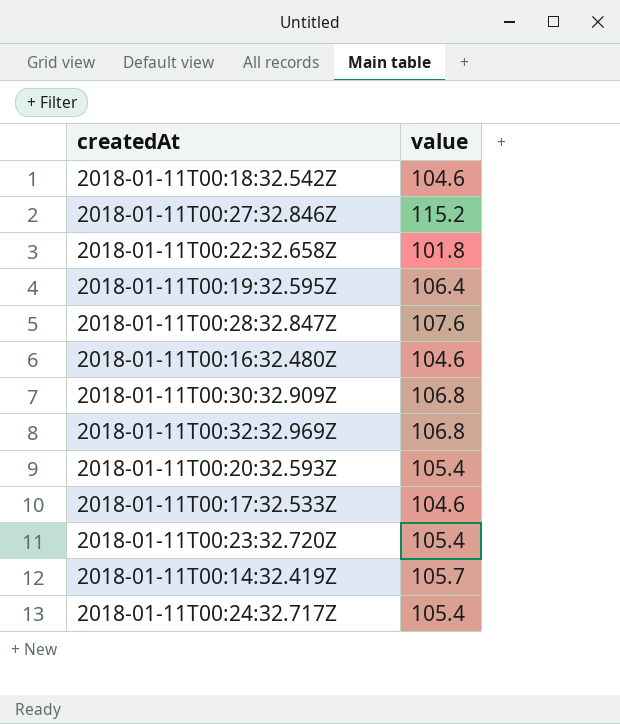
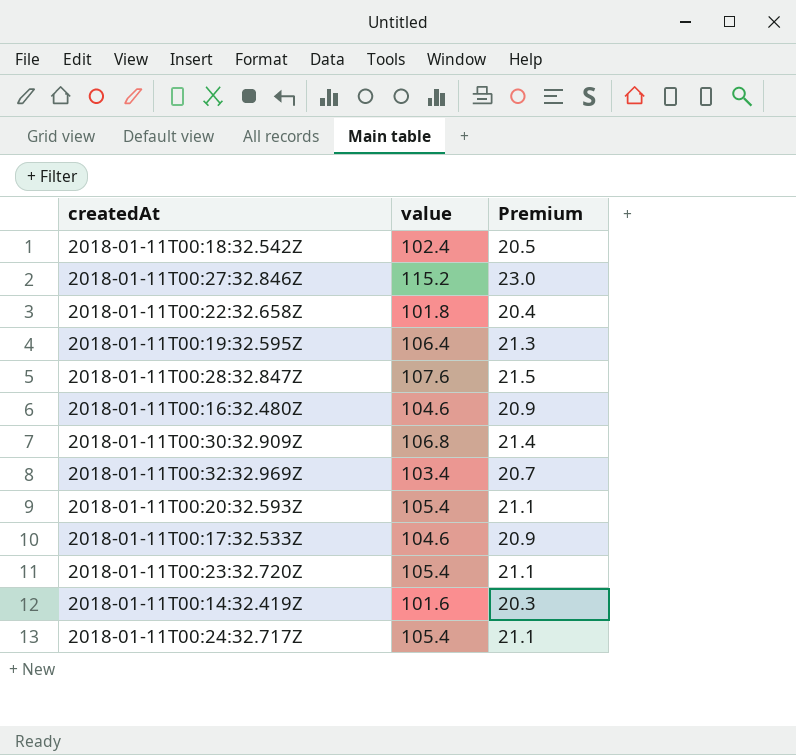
column Premium | formula: none -> [value] * 0.2
2018-01-11T00:18:32.542Z | value: 104.6 -> 102.4
2018-01-11T00:32:32.969Z | value: 106.8 -> 103.4
2018-01-11T00:14:32.419Z | value: 105.7 -> 101.6

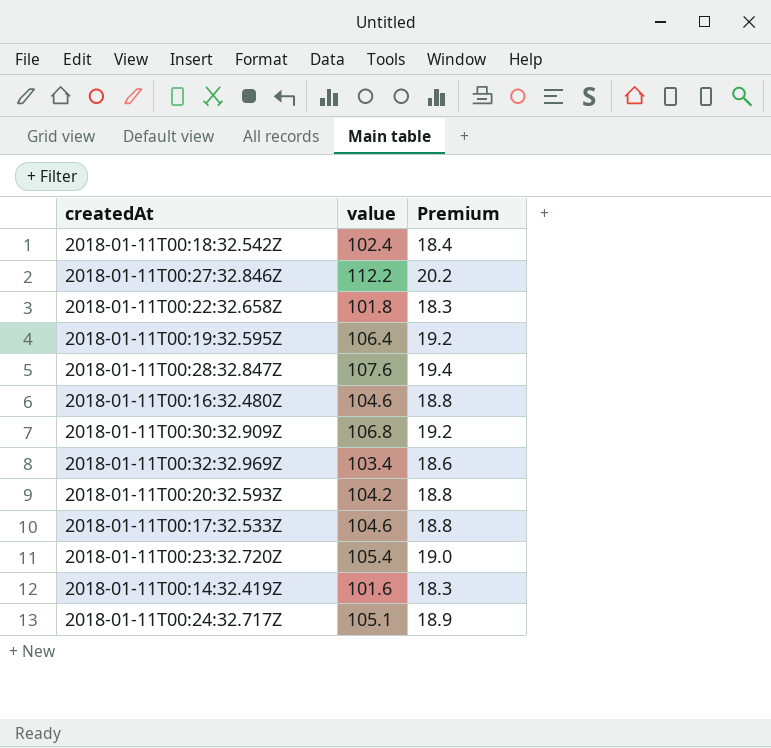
column Premium | formula: [value] * 0.2 -> [value] * 0.18
2018-01-11T00:27:32.846Z | value: 115.2 -> 112.2
2018-01-11T00:20:32.593Z | value: 105.4 -> 104.2
2018-01-11T00:24:32.717Z | value: 105.4 -> 105.1

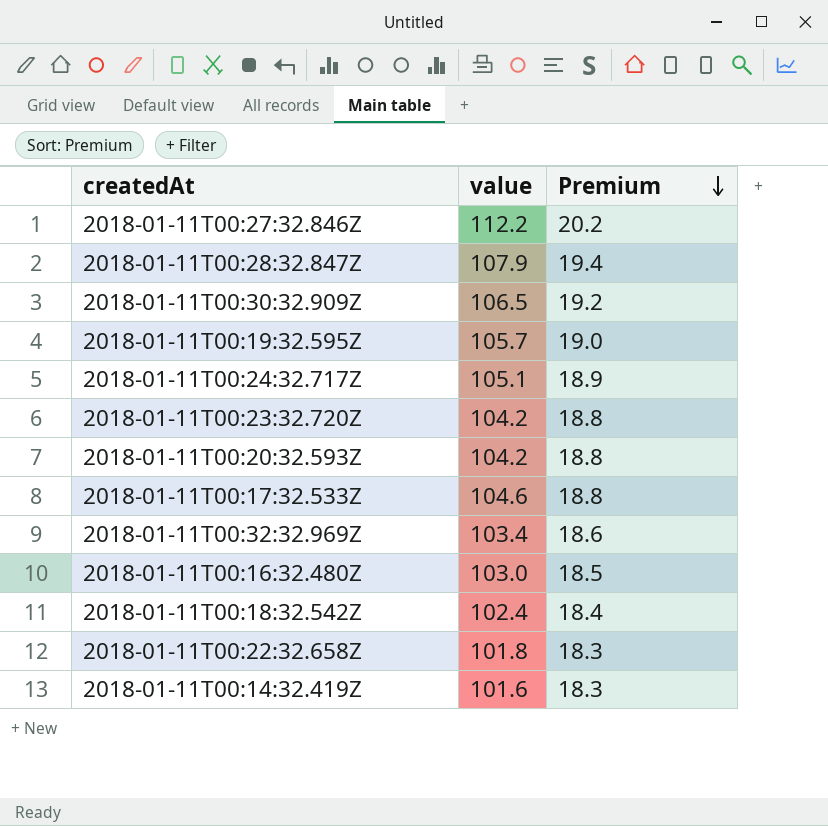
row order: none -> Premium descending
2018-01-11T00:28:32.847Z | value: 107.6 -> 107.9
2018-01-11T00:30:32.909Z | value: 106.8 -> 106.5
2018-01-11T00:19:32.595Z | value: 106.4 -> 105.7
2018-01-11T00:19:32.595Z | Premium: 19.2 -> 19.0
2018-01-11T00:23:32.720Z | value: 105.4 -> 104.2
2018-01-11T00:23:32.720Z | Premium: 19.0 -> 18.8
2018-01-11T00:16:32.480Z | value: 104.6 -> 103.0
2018-01-11T00:16:32.480Z | Premium: 18.8 -> 18.5

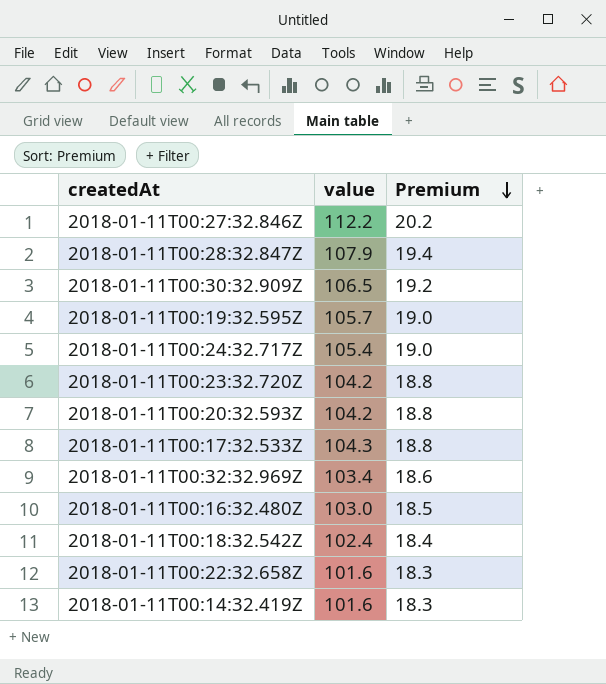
2018-01-11T00:24:32.717Z | value: 105.1 -> 105.4
2018-01-11T00:24:32.717Z | Premium: 18.9 -> 19.0
2018-01-11T00:17:32.533Z | value: 104.6 -> 104.3
2018-01-11T00:22:32.658Z | value: 101.8 -> 101.6

